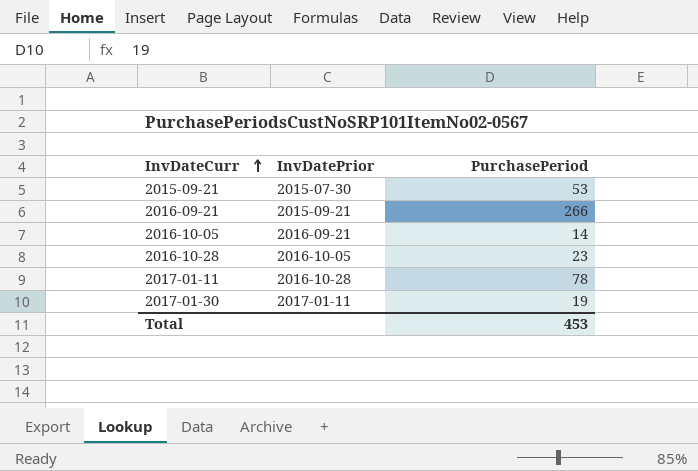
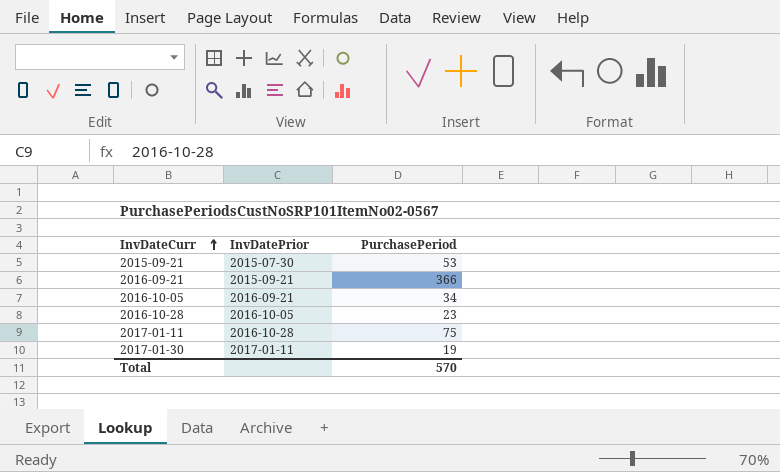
2016-09-21 | PurchasePeriod: 266 -> 366
2016-10-05 | PurchasePeriod: 14 -> 34
2017-01-11 | PurchasePeriod: 78 -> 75
Total | PurchasePeriod: 453 -> 570

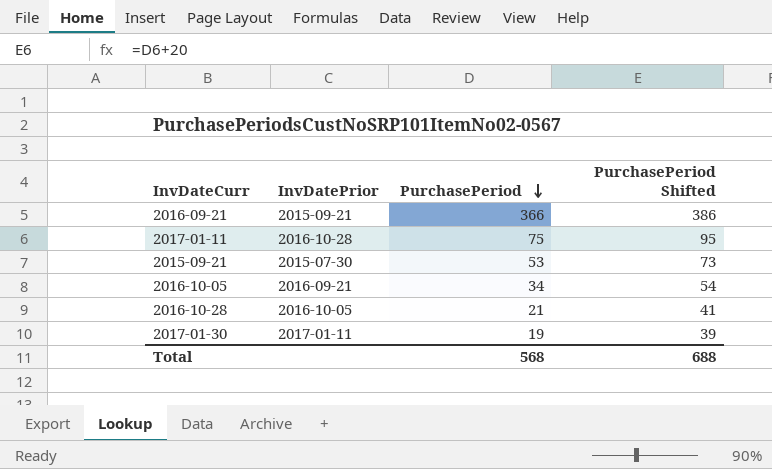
row order: InvDateCurr ascending -> PurchasePeriod descending
column PurchasePeriod Shifted | formula: none -> [PurchasePeriod] + 20
2016-10-28 | PurchasePeriod: 23 -> 21
Total | PurchasePeriod: 570 -> 568

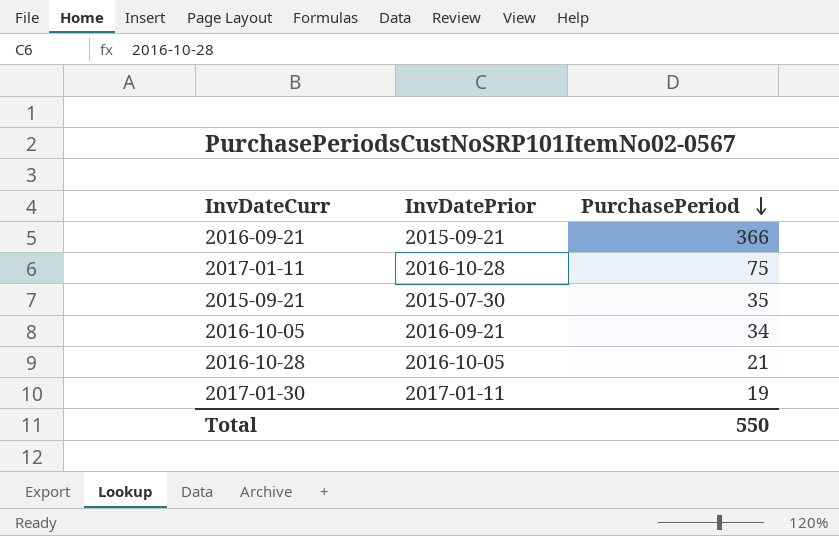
column PurchasePeriod Shifted | formula: [PurchasePeriod] + 20 -> none
2015-09-21 | PurchasePeriod: 53 -> 35
Total | PurchasePeriod: 568 -> 550

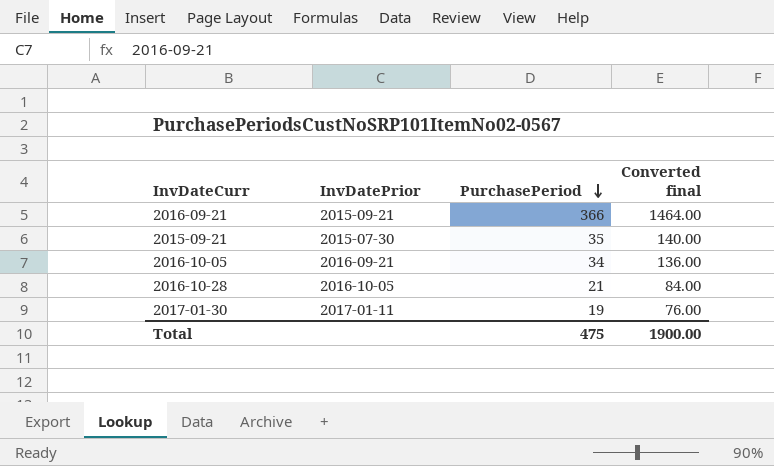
column Converted final | formula: none -> [PurchasePeriod] * 4
row 2017-01-11: 2016-10-28 | 75 -> none
Total | PurchasePeriod: 550 -> 475

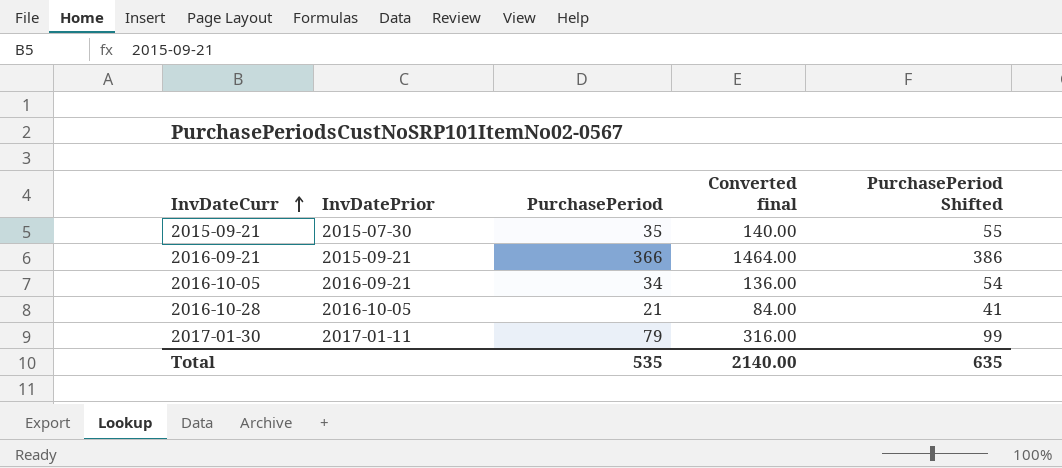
row order: PurchasePeriod descending -> InvDateCurr ascending
column PurchasePeriod Shifted | formula: none -> [PurchasePeriod] + 20
2017-01-30 | PurchasePeriod: 19 -> 79
2017-01-30 | Converted final: 76.00 -> 316.00
Total | PurchasePeriod: 475 -> 535
Total | Converted final: 1900.00 -> 2140.00

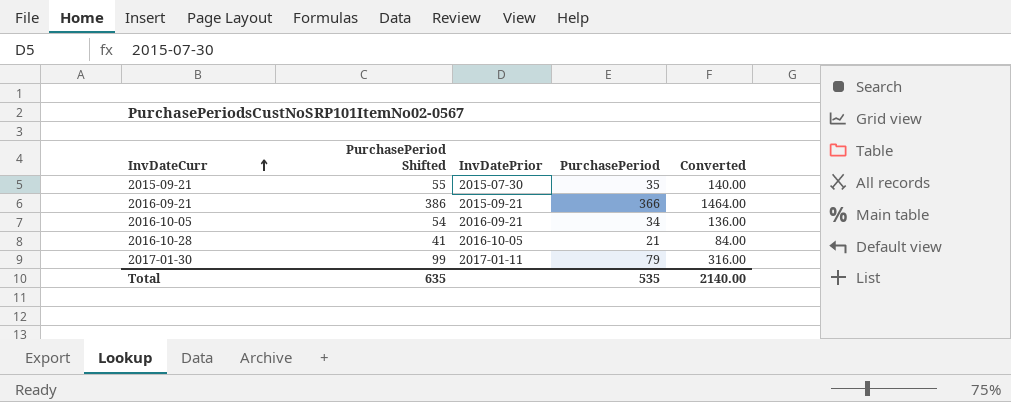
column PurchasePeriod Shifted | position: 5 -> 2
column name: Converted final -> Converted

